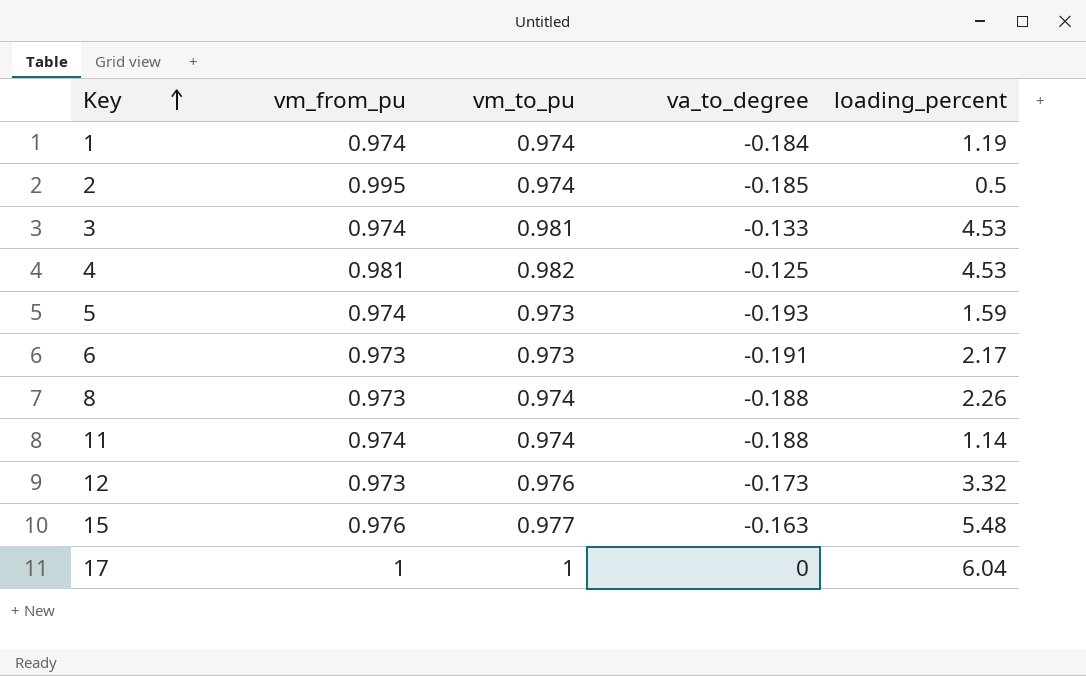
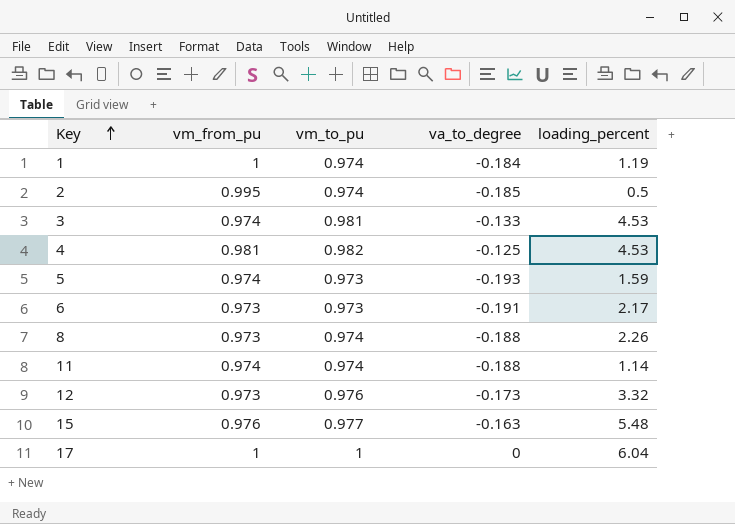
1 | vm_from_pu: 0.974 -> 1

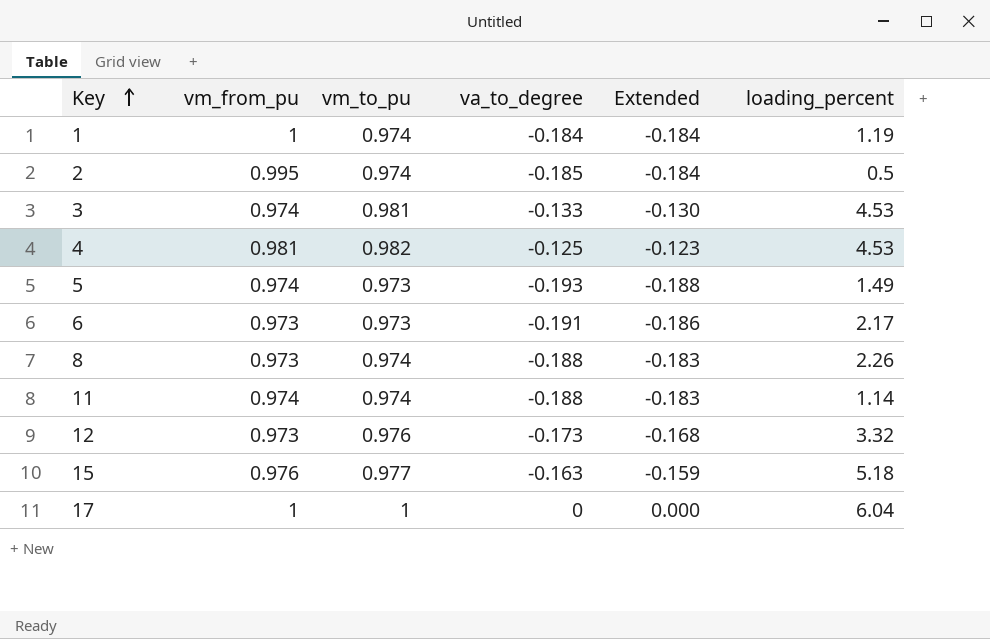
column Extended | formula: none -> [vm_from_pu] * [va_to_degree]
5 | loading_percent: 1.59 -> 1.49
15 | loading_percent: 5.48 -> 5.18

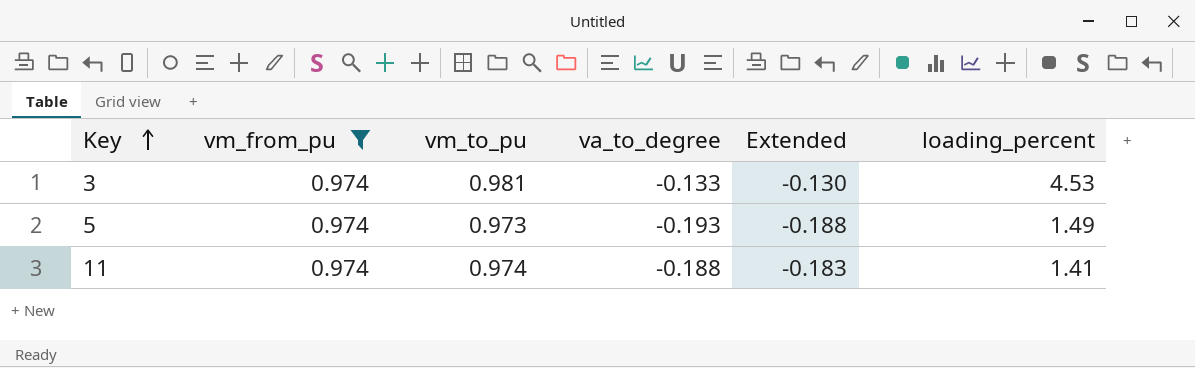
filter: none -> vm_from_pu = 0.974
11 | loading_percent: 1.14 -> 1.41

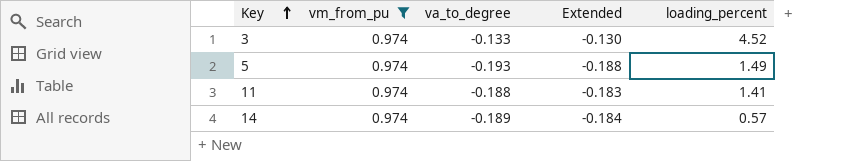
column vm_to_pu | position: 3 -> none
3 | loading_percent: 4.53 -> 4.52
row 14: none -> 0.974 | -0.189 | -0.184 | 0.57

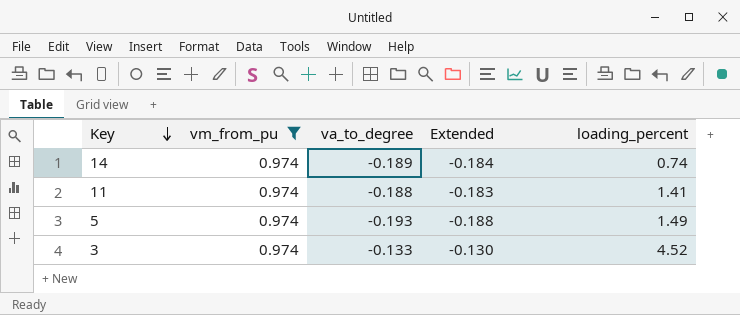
row order: Key ascending -> Key descending
14 | loading_percent: 0.57 -> 0.74

